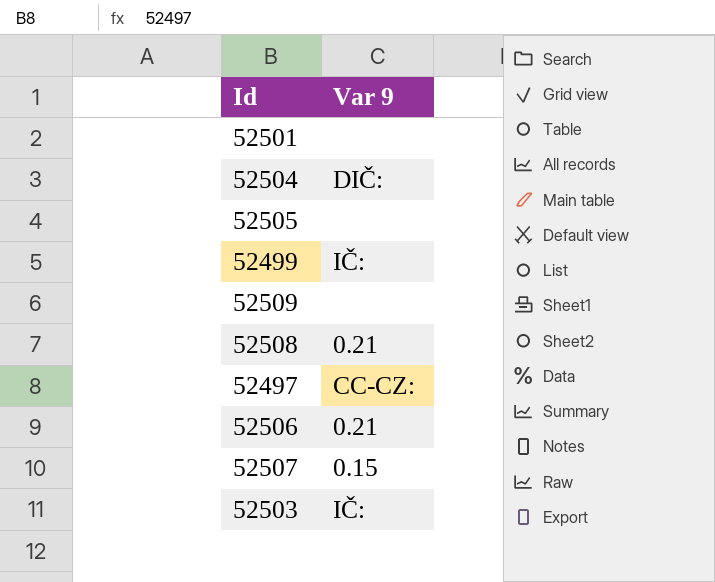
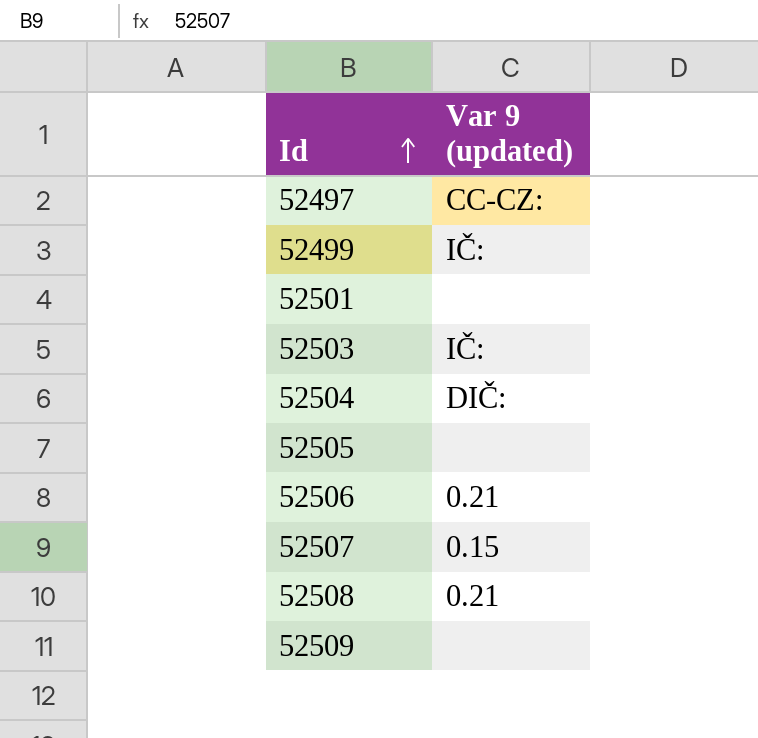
row order: none -> Id ascending
column name: Var 9 -> Var 9 (updated)

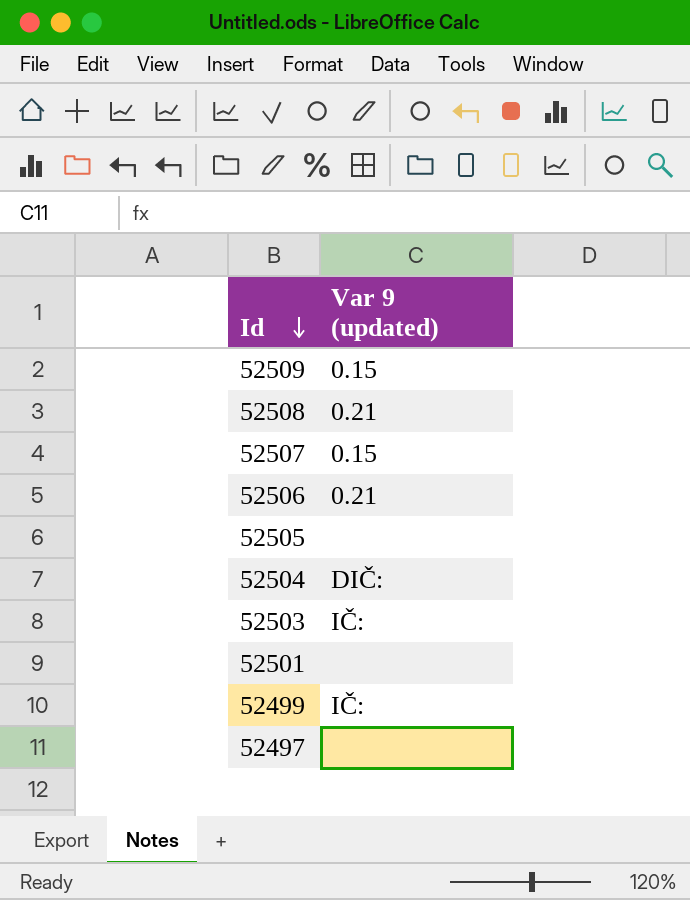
row order: Id ascending -> Id descending
52509 | Var 9 (updated): none -> 0.15
52497 | Var 9 (updated): CC-CZ: -> none

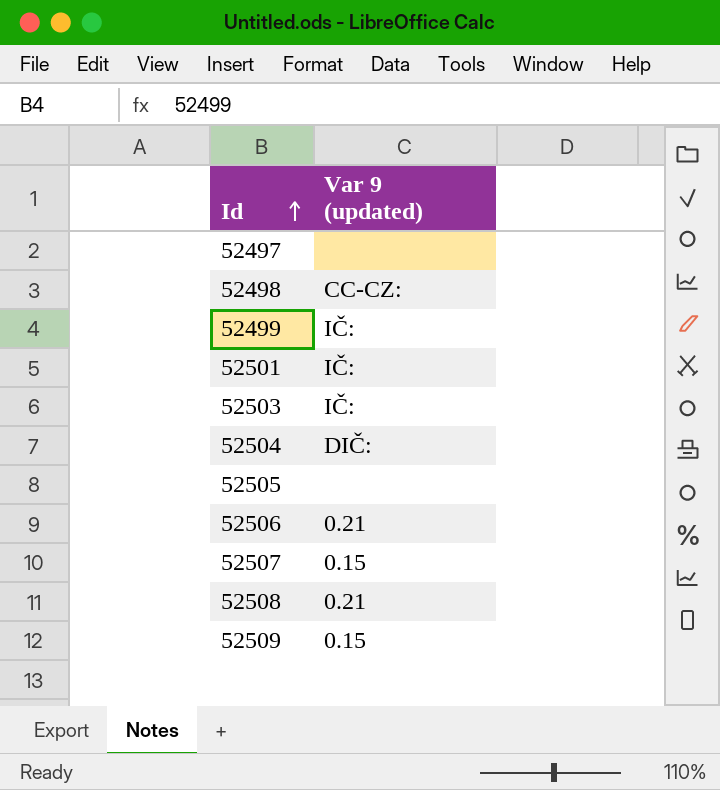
row order: Id descending -> Id ascending
row 52498: none -> CC-CZ:
52501 | Var 9 (updated): none -> IČ:

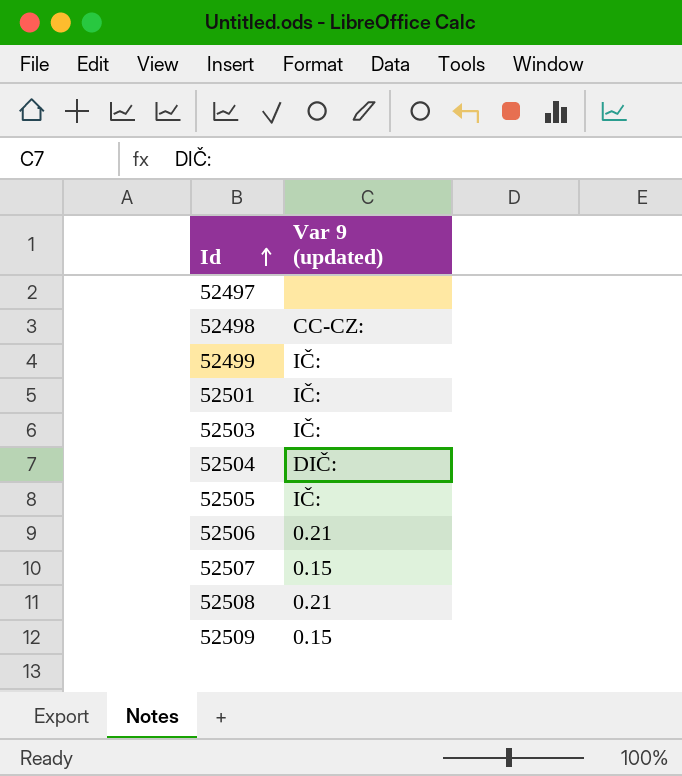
52505 | Var 9 (updated): none -> IČ:

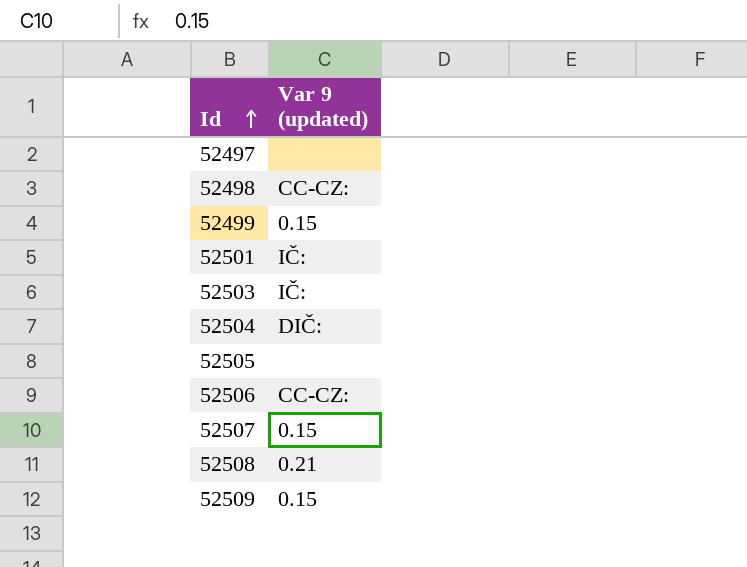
52499 | Var 9 (updated): IČ: -> 0.15
52505 | Var 9 (updated): IČ: -> none
52506 | Var 9 (updated): 0.21 -> CC-CZ:

